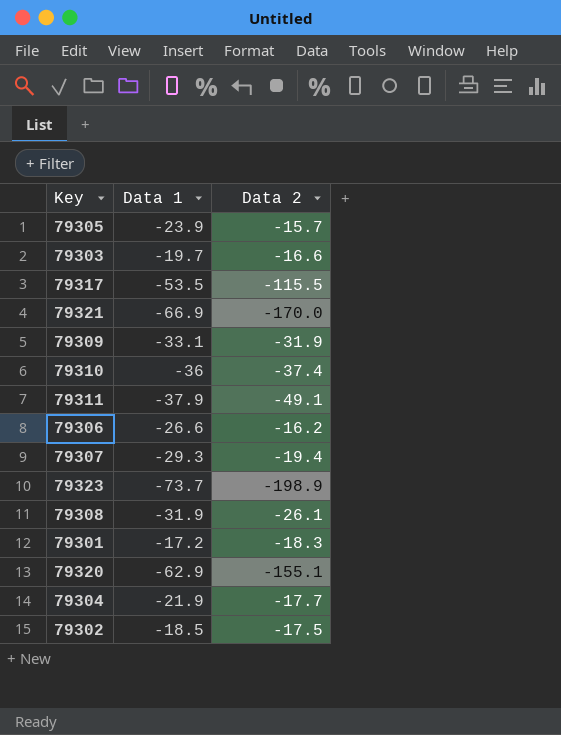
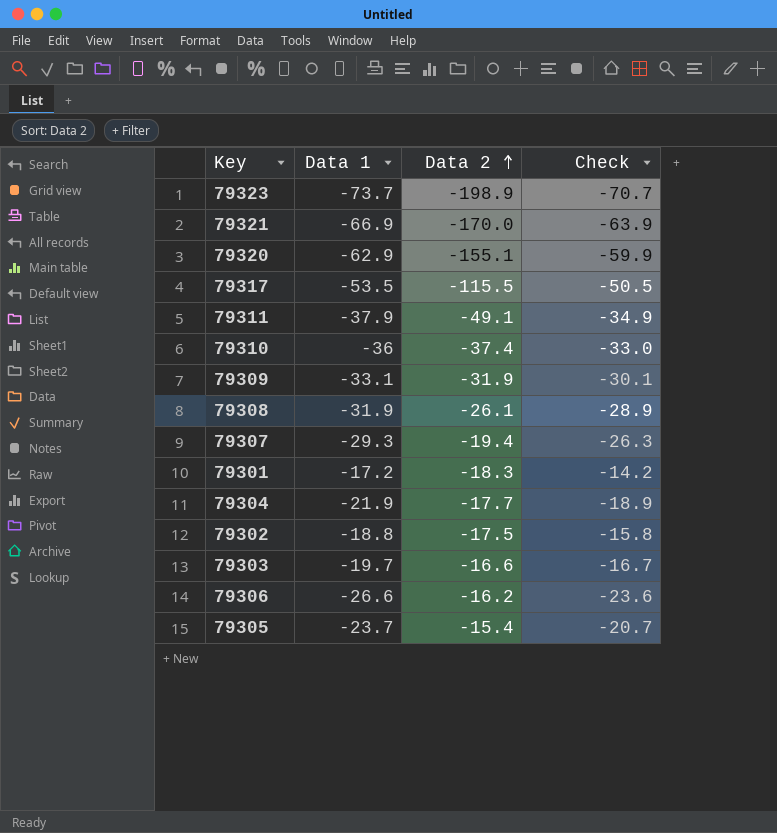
row order: none -> Data 2 ascending
column Check | formula: none -> [Data 1] + 3
79302 | Data 1: -18.5 -> -18.8
79305 | Data 1: -23.9 -> -23.7
79305 | Data 2: -15.7 -> -15.4

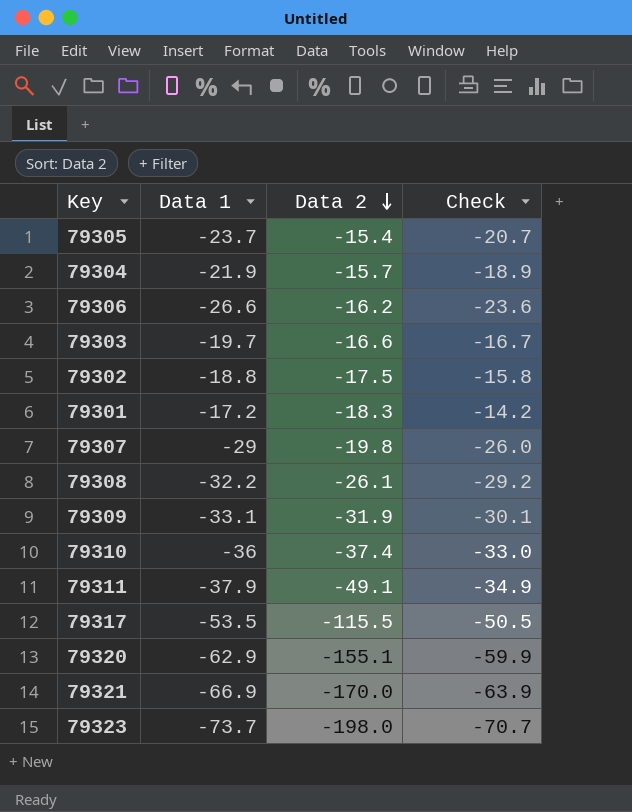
row order: Data 2 ascending -> Data 2 descending
79304 | Data 2: -17.7 -> -15.7
79307 | Data 1: -29.3 -> -29
79307 | Data 2: -19.4 -> -19.8
79307 | Check: -26.3 -> -26.0
79308 | Data 1: -31.9 -> -32.2
79308 | Check: -28.9 -> -29.2
79323 | Data 2: -198.9 -> -198.0

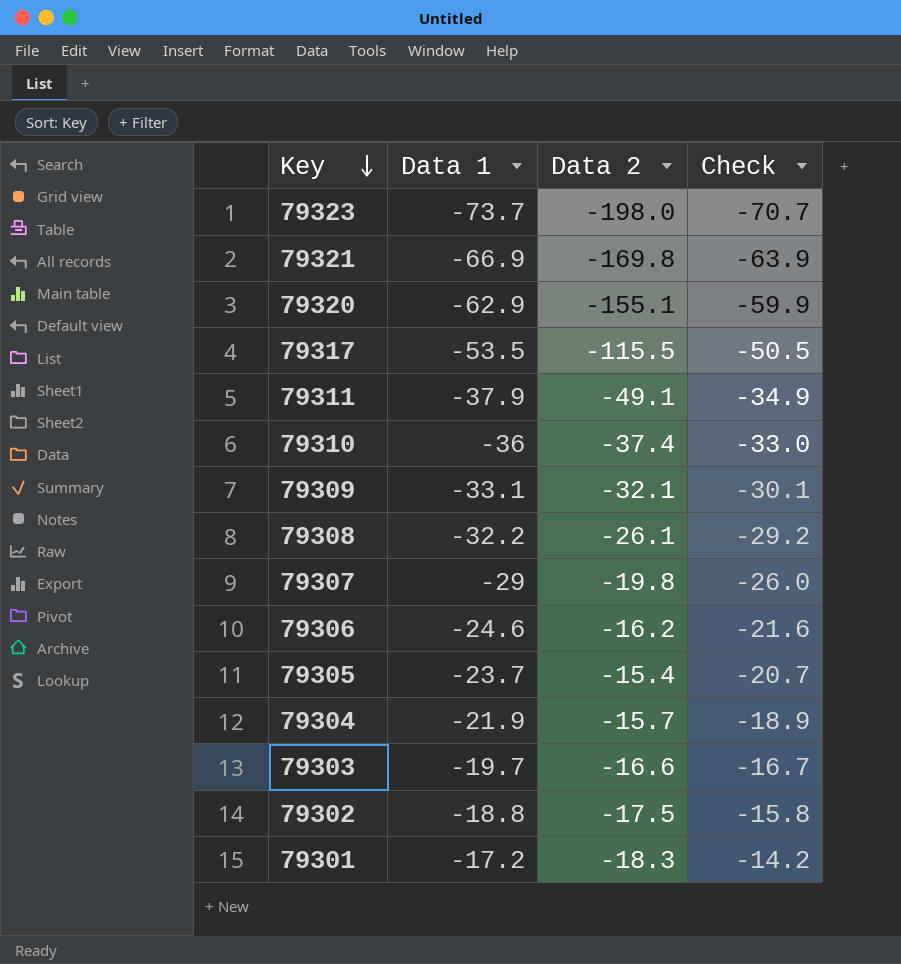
row order: Data 2 descending -> Key descending
79321 | Data 2: -170.0 -> -169.8
79309 | Data 2: -31.9 -> -32.1
79306 | Data 1: -26.6 -> -24.6
79306 | Check: -23.6 -> -21.6

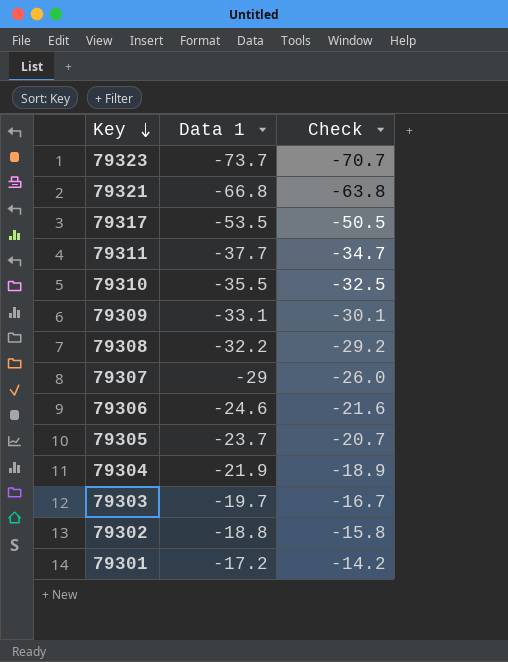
column Data 2 | position: 3 -> none
row 79320: -62.9 | -155.1 | -59.9 -> none
79321 | Data 1: -66.9 -> -66.8
79321 | Check: -63.9 -> -63.8
79311 | Data 1: -37.9 -> -37.7
79311 | Check: -34.9 -> -34.7
79310 | Data 1: -36 -> -35.5
79310 | Check: -33.0 -> -32.5

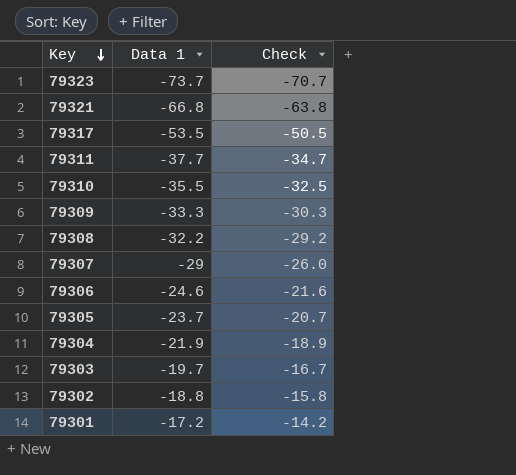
79309 | Data 1: -33.1 -> -33.3
79309 | Check: -30.1 -> -30.3

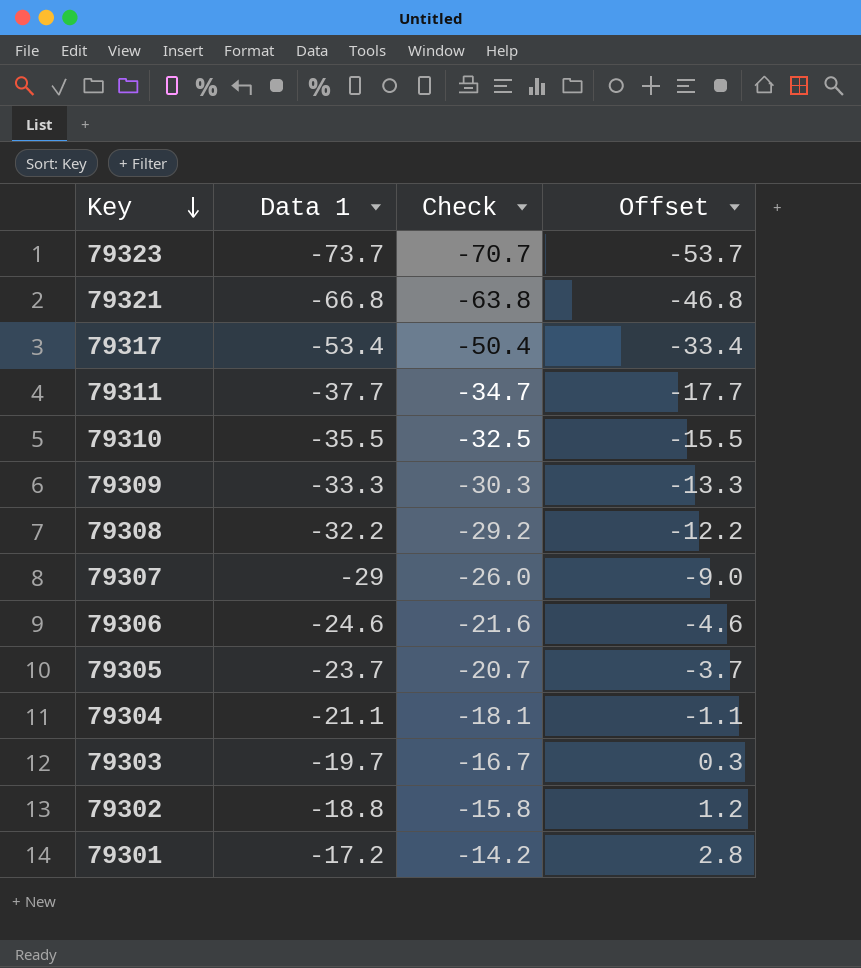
column Offset | formula: none -> [Data 1] + 20
79317 | Data 1: -53.5 -> -53.4
79317 | Check: -50.5 -> -50.4
79304 | Data 1: -21.9 -> -21.1
79304 | Check: -18.9 -> -18.1

